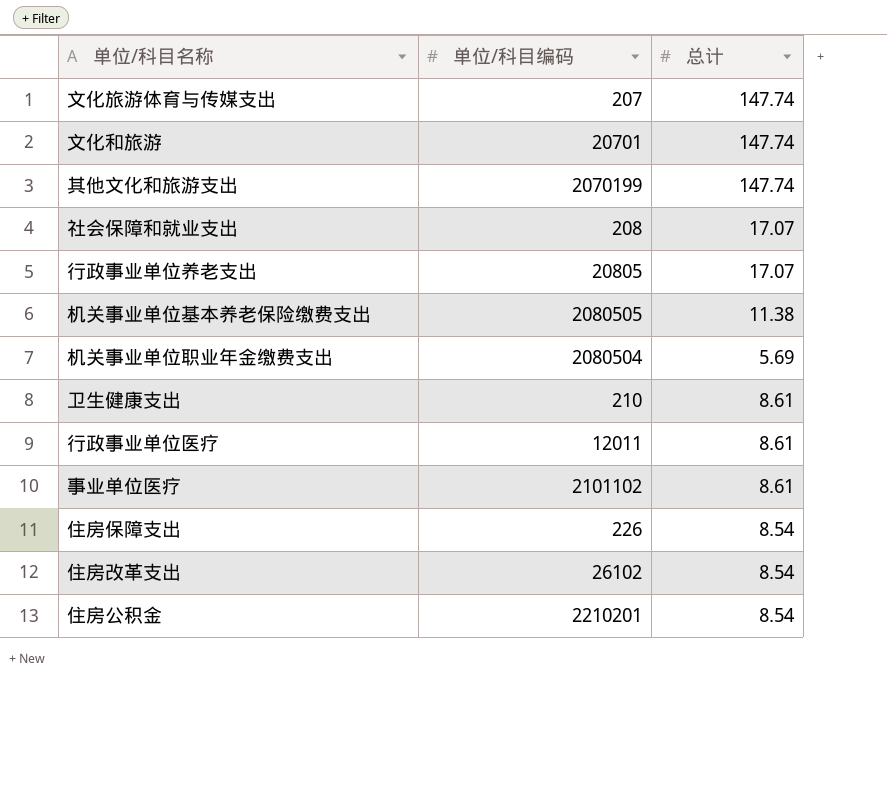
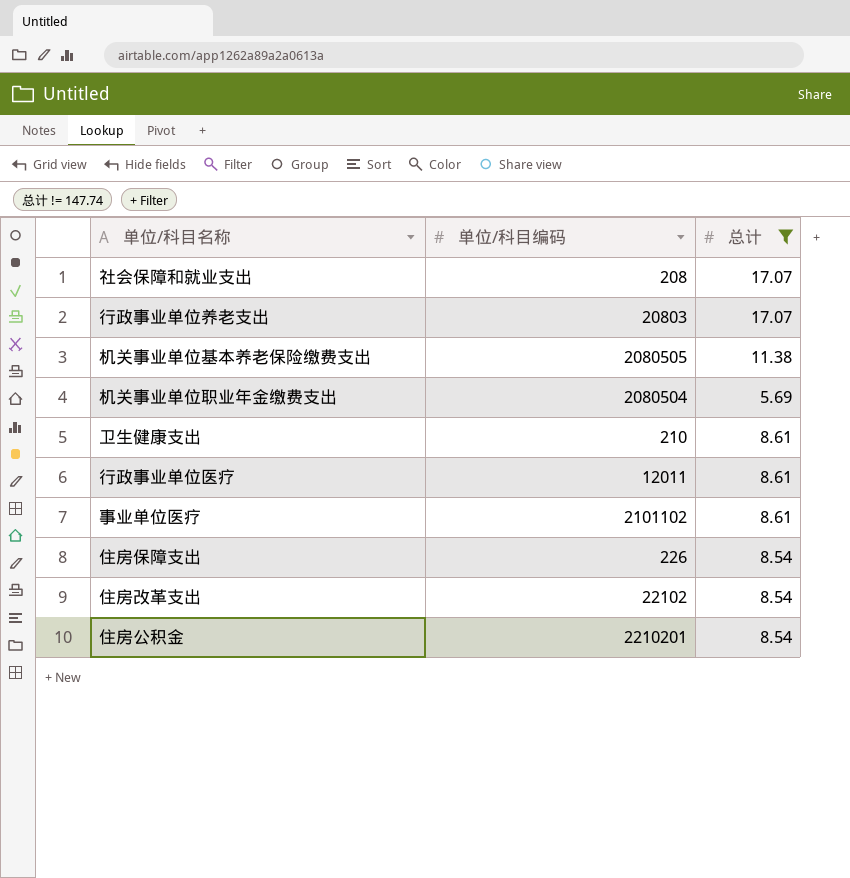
filter: none -> 总计 != 147.74
行政事业单位养老支出 | 单位/科目编码: 20805 -> 20803
住房改革支出 | 单位/科目编码: 26102 -> 22102

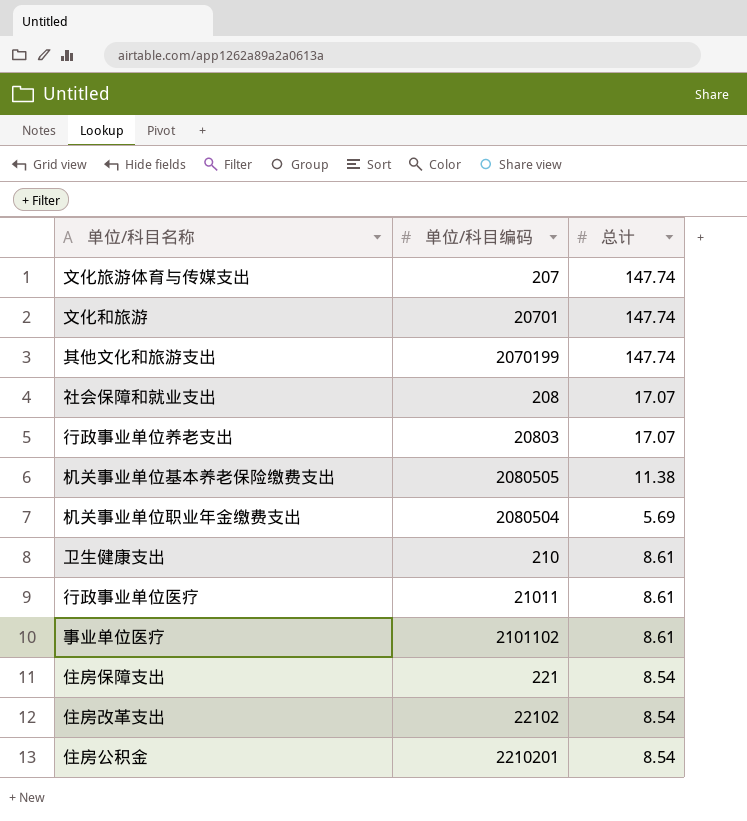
filter: 总计 != 147.74 -> none
行政事业单位医疗 | 单位/科目编码: 12011 -> 21011
住房保障支出 | 单位/科目编码: 226 -> 221

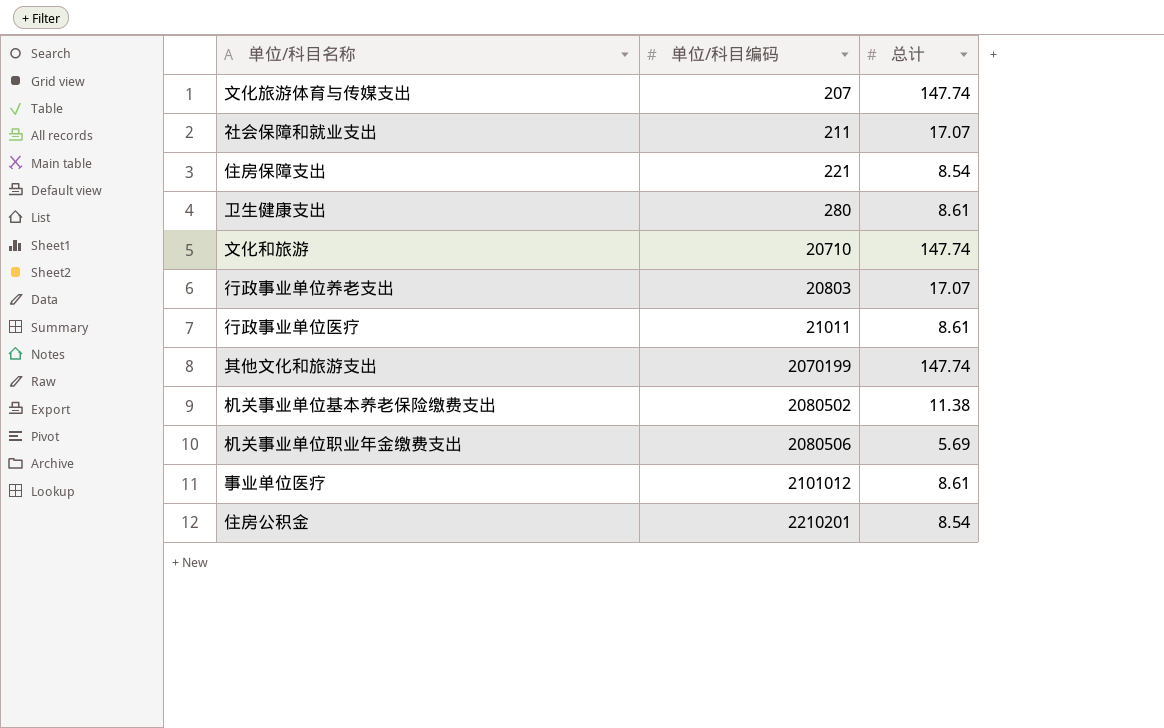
row order: none -> 单位/科目编码 ascending
row 住房改革支出: 22102 | 8.54 -> none
社会保障和就业支出 | 单位/科目编码: 208 -> 211
卫生健康支出 | 单位/科目编码: 210 -> 280
文化和旅游 | 单位/科目编码: 20701 -> 20710
机关事业单位基本养老保险缴费支出 | 单位/科目编码: 2080505 -> 2080502
机关事业单位职业年金缴费支出 | 单位/科目编码: 2080504 -> 2080506
事业单位医疗 | 单位/科目编码: 2101102 -> 2101012

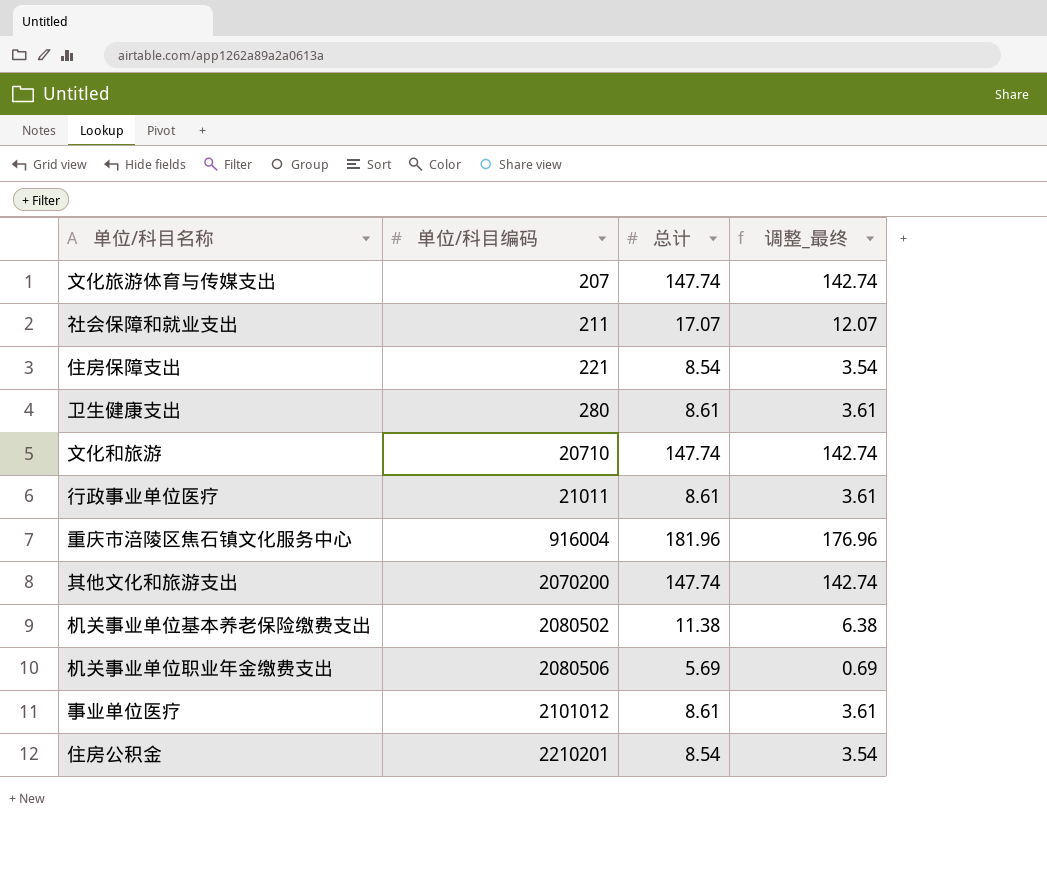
column 调整_最终 | formula: none -> [总计] - 5
row 行政事业单位养老支出: 20803 | 17.07 -> none
row 重庆市涪陵区焦石镇文化服务中心: none -> 916004 | 181.96 | 176.96
其他文化和旅游支出 | 单位/科目编码: 2070199 -> 2070200

